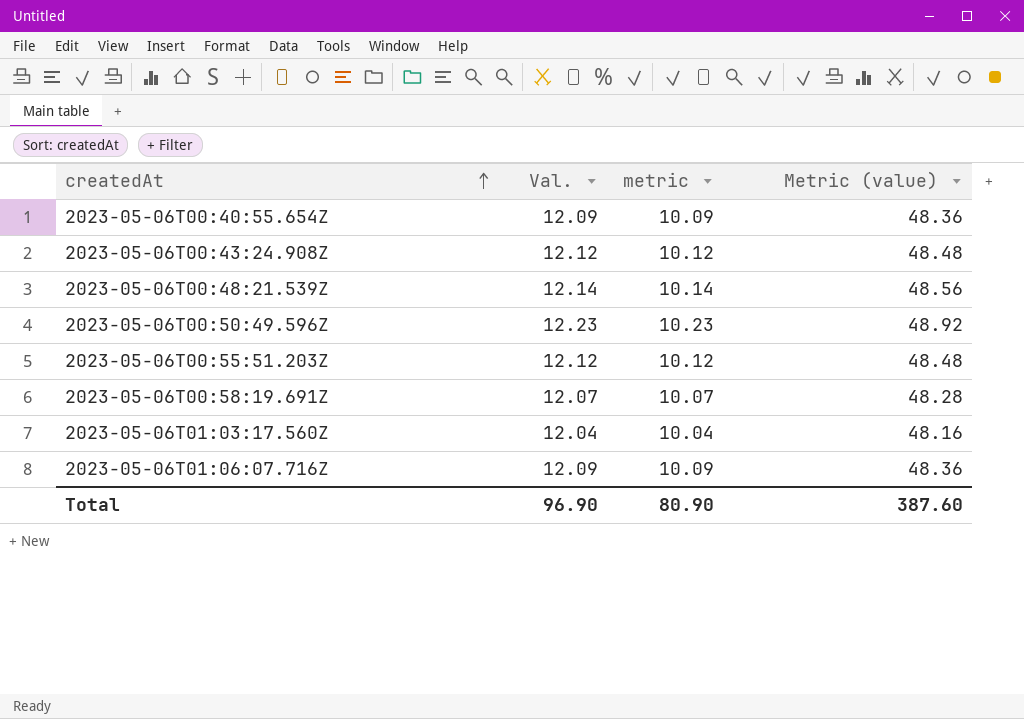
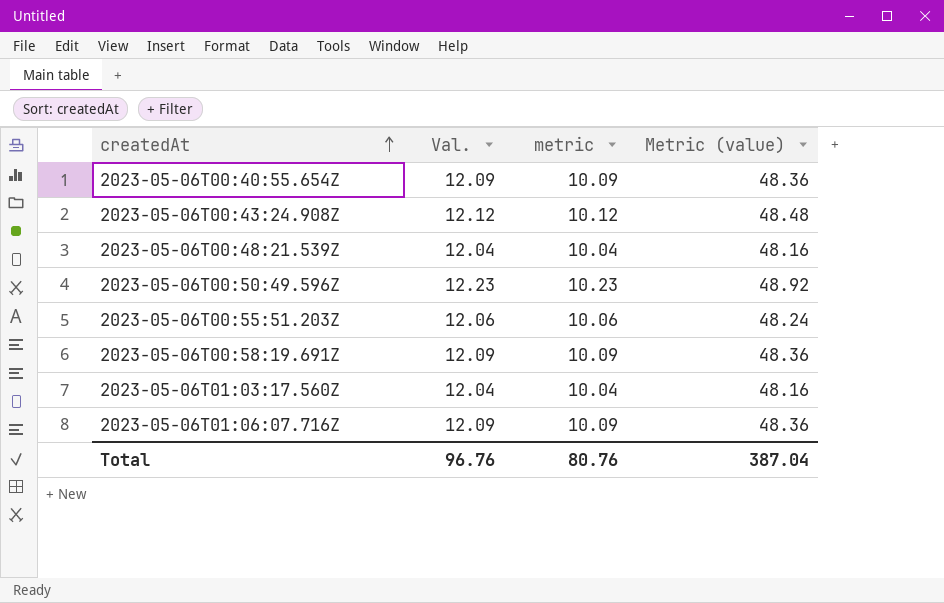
2023-05-06T00:48:21.539Z | Val.: 12.14 -> 12.04
2023-05-06T00:48:21.539Z | metric: 10.14 -> 10.04
2023-05-06T00:48:21.539Z | Metric (value): 48.56 -> 48.16
2023-05-06T00:55:51.203Z | Val.: 12.12 -> 12.06
2023-05-06T00:55:51.203Z | metric: 10.12 -> 10.06
2023-05-06T00:55:51.203Z | Metric (value): 48.48 -> 48.24
2023-05-06T00:58:19.691Z | Val.: 12.07 -> 12.09
2023-05-06T00:58:19.691Z | metric: 10.07 -> 10.09
2023-05-06T00:58:19.691Z | Metric (value): 48.28 -> 48.36
Total | Val.: 96.90 -> 96.76
Total | metric: 80.90 -> 80.76
Total | Metric (value): 387.60 -> 387.04

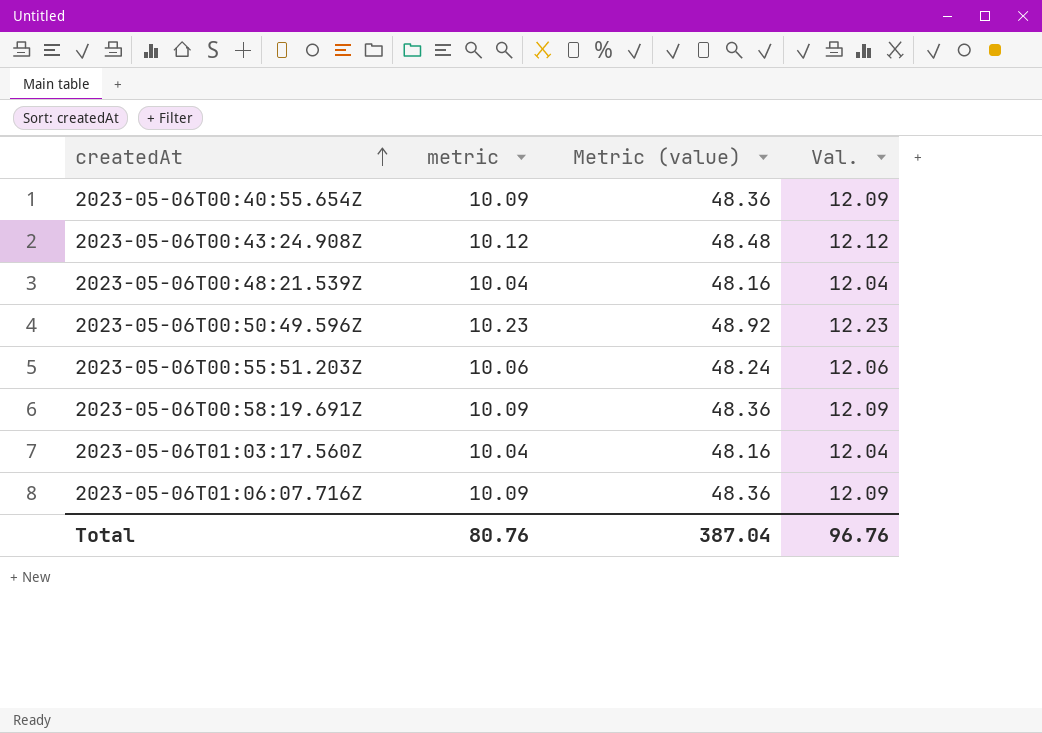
column Val. | position: 2 -> 4

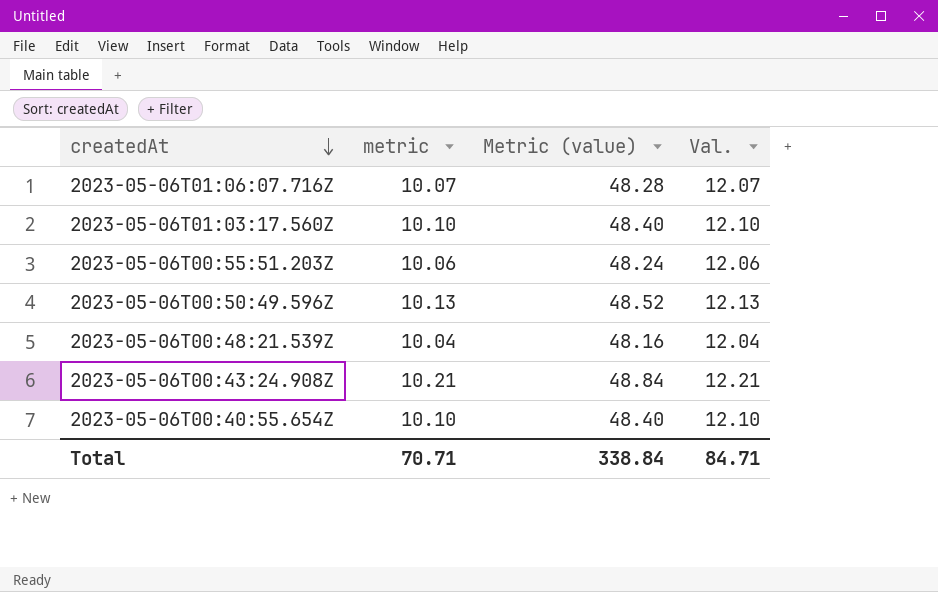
row order: createdAt ascending -> createdAt descending
row 2023-05-06T00:58:19.691Z: 10.09 | 48.36 | 12.09 -> none
2023-05-06T01:06:07.716Z | metric: 10.09 -> 10.07
2023-05-06T01:06:07.716Z | Metric (value): 48.36 -> 48.28
2023-05-06T01:06:07.716Z | Val.: 12.09 -> 12.07
2023-05-06T01:03:17.560Z | metric: 10.04 -> 10.10
2023-05-06T01:03:17.560Z | Metric (value): 48.16 -> 48.40
2023-05-06T01:03:17.560Z | Val.: 12.04 -> 12.10
2023-05-06T00:50:49.596Z | metric: 10.23 -> 10.13
2023-05-06T00:50:49.596Z | Metric (value): 48.92 -> 48.52
2023-05-06T00:50:49.596Z | Val.: 12.23 -> 12.13
2023-05-06T00:43:24.908Z | metric: 10.12 -> 10.21
2023-05-06T00:43:24.908Z | Metric (value): 48.48 -> 48.84
2023-05-06T00:43:24.908Z | Val.: 12.12 -> 12.21
2023-05-06T00:40:55.654Z | metric: 10.09 -> 10.10
2023-05-06T00:40:55.654Z | Metric (value): 48.36 -> 48.40
2023-05-06T00:40:55.654Z | Val.: 12.09 -> 12.10
Total | metric: 80.76 -> 70.71
Total | Metric (value): 387.04 -> 338.84
Total | Val.: 96.76 -> 84.71

